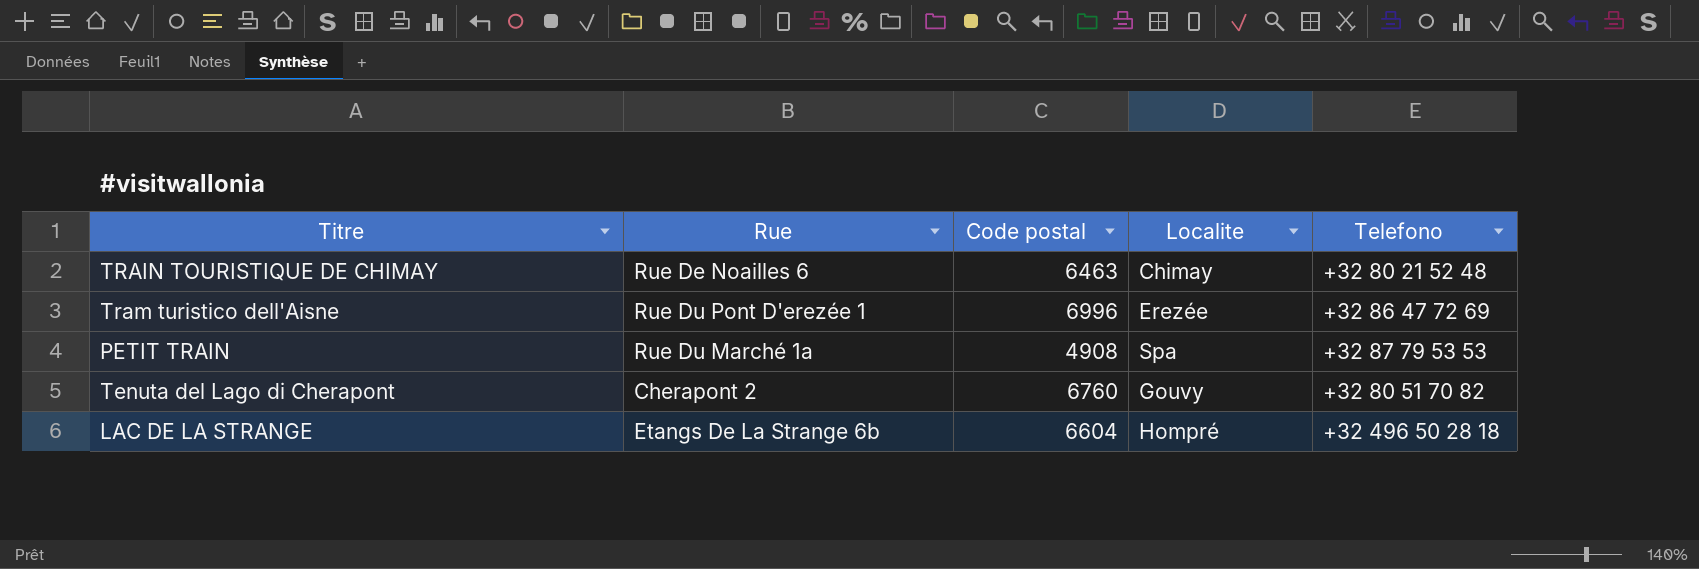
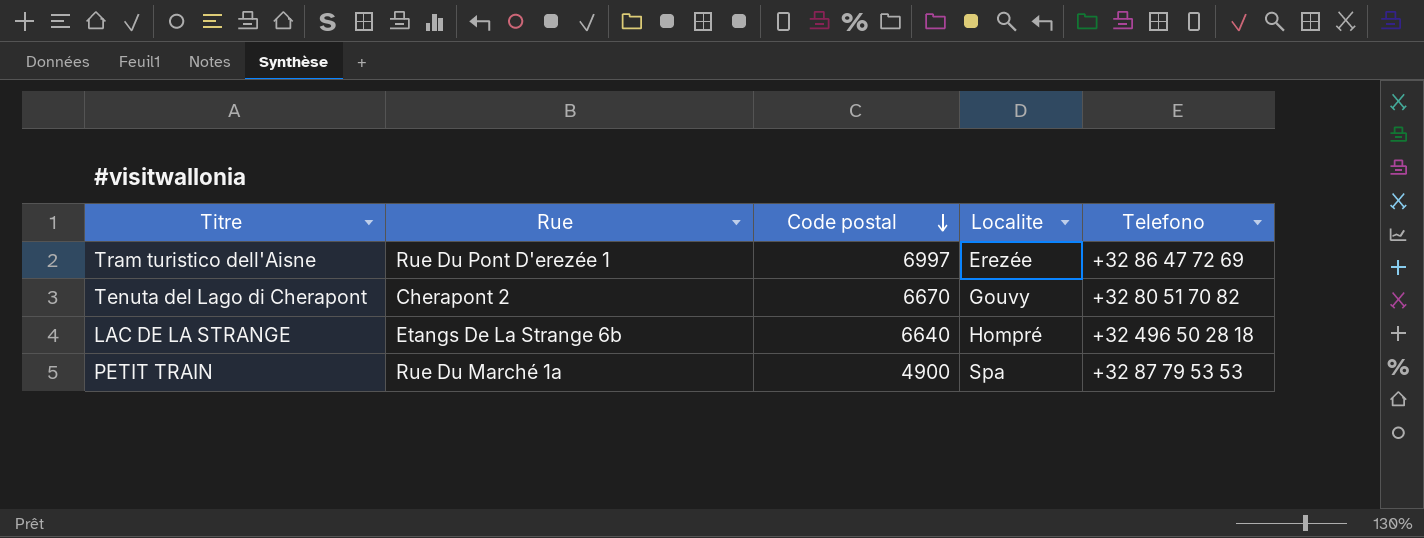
row order: none -> Code postal descending
row TRAIN TOURISTIQUE DE CHIMAY: Rue De Noailles 6 | 6463 | Chimay | +32 80 21 52 48 -> none
Tram turistico dell'Aisne | Code postal: 6996 -> 6997
Tenuta del Lago di Cherapont | Code postal: 6760 -> 6670
LAC DE LA STRANGE | Code postal: 6604 -> 6640
PETIT TRAIN | Code postal: 4908 -> 4900

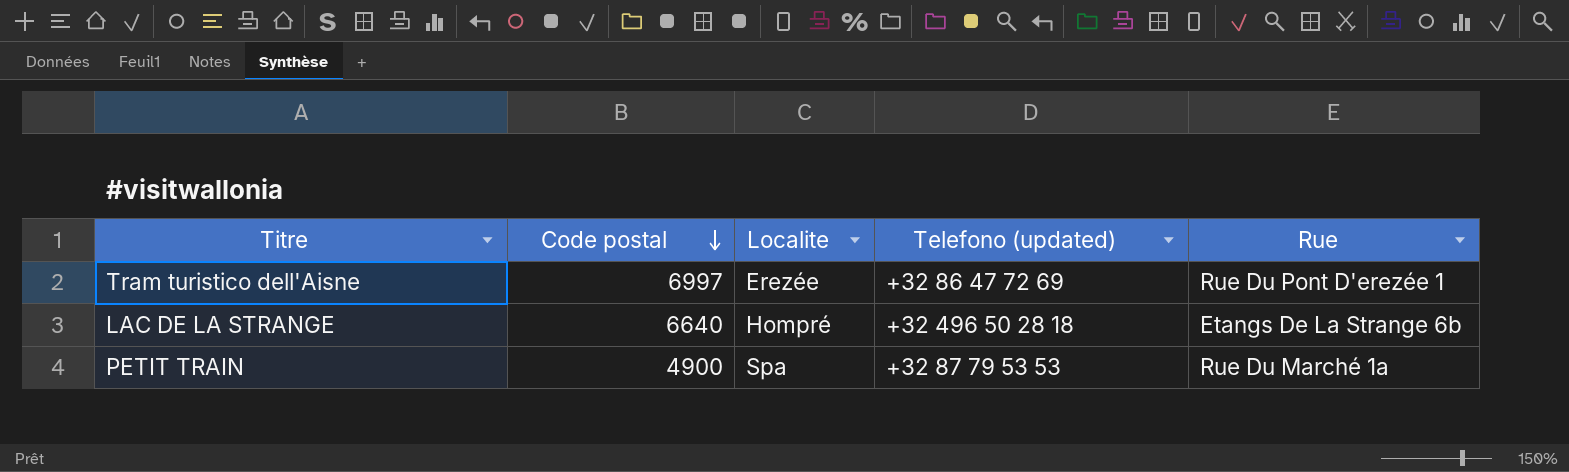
column name: Telefono -> Telefono (updated)
column Rue | position: 2 -> 5
row Tenuta del Lago di Cherapont: Cherapont 2 | 6670 | Gouvy | +32 80 51 70 82 -> none

